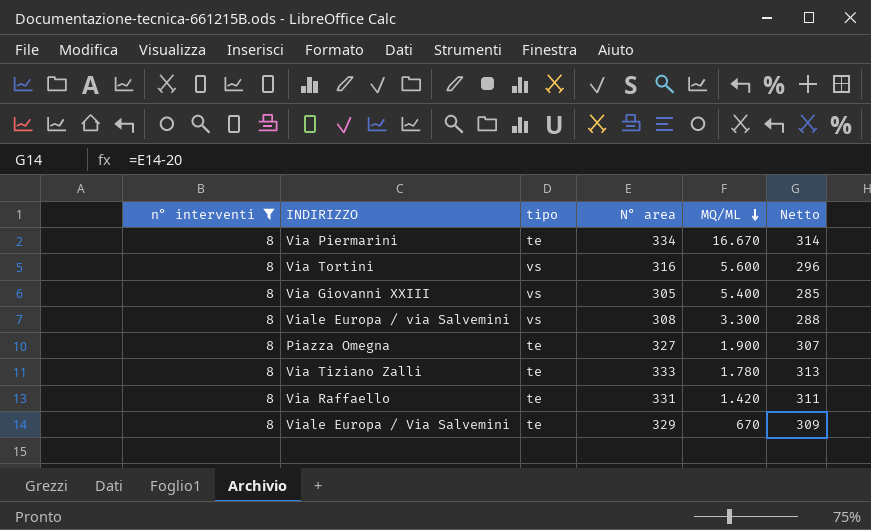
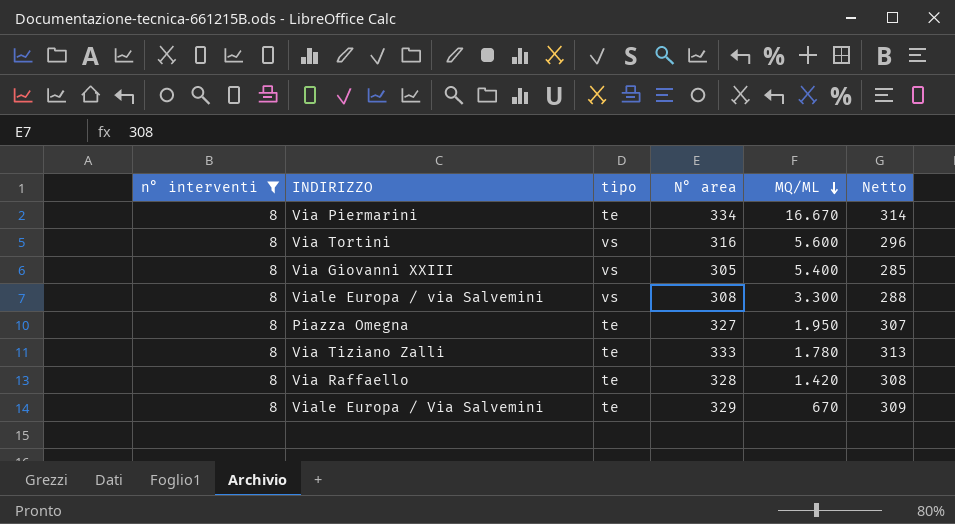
Piazza Omegna | MQ/ML: 1.900 -> 1.950
Via Raffaello | N° area: 331 -> 328
Via Raffaello | Netto: 311 -> 308

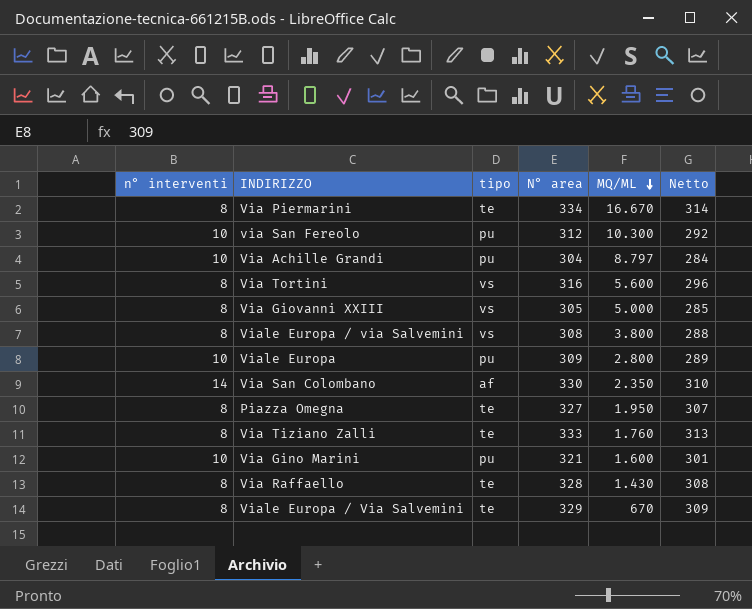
filter: n° interventi = 8 -> none
Via Giovanni XXIII | MQ/ML: 5.400 -> 5.000
Viale Europa / via Salvemini | MQ/ML: 3.300 -> 3.800
Via Tiziano Zalli | MQ/ML: 1.780 -> 1.760
Via Raffaello | MQ/ML: 1.420 -> 1.430

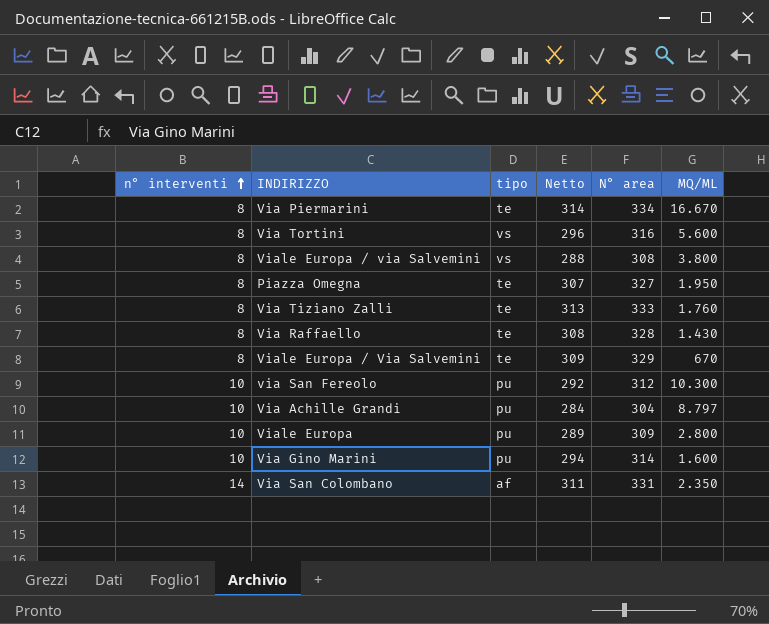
row order: MQ/ML descending -> n° interventi ascending
column Netto | position: 6 -> 4
row Via Giovanni XXIII: 8 | vs | 305 | 5.000 | 285 -> none
Via Gino Marini | Netto: 301 -> 294
Via Gino Marini | N° area: 321 -> 314
Via San Colombano | Netto: 310 -> 311
Via San Colombano | N° area: 330 -> 331

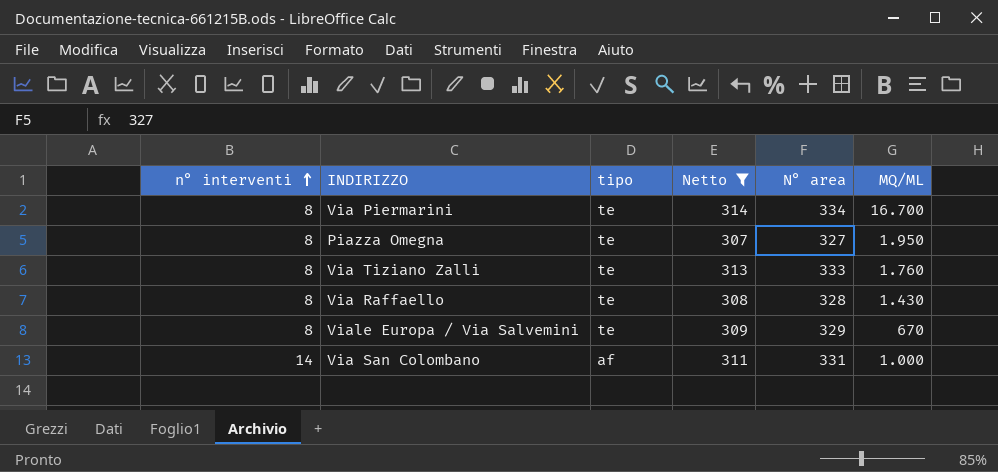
filter: none -> Netto >= 307
Via Piermarini | MQ/ML: 16.670 -> 16.700
Via San Colombano | MQ/ML: 2.350 -> 1.000

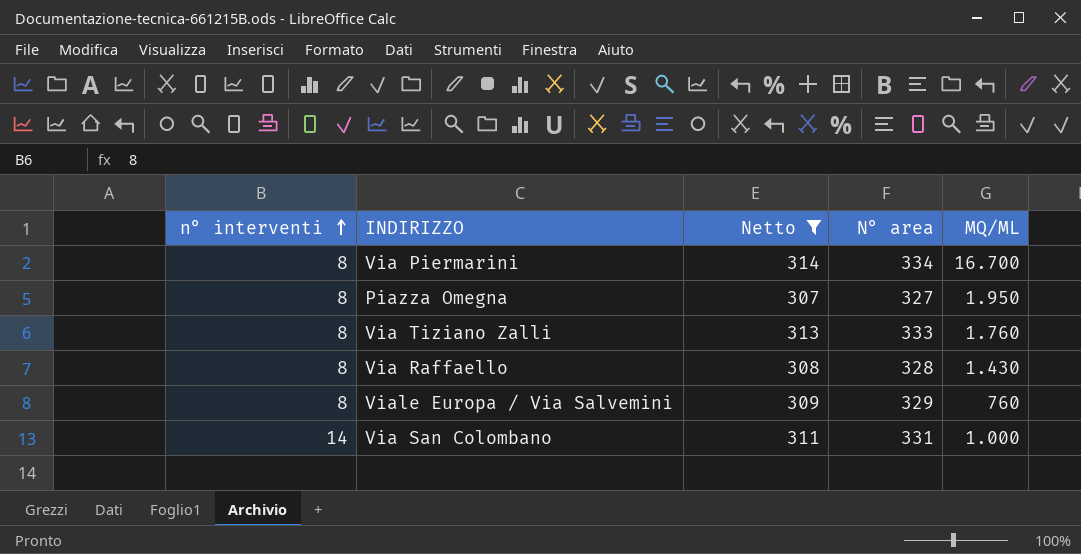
column tipo | position: 3 -> none
Viale Europa / Via Salvemini | MQ/ML: 670 -> 760

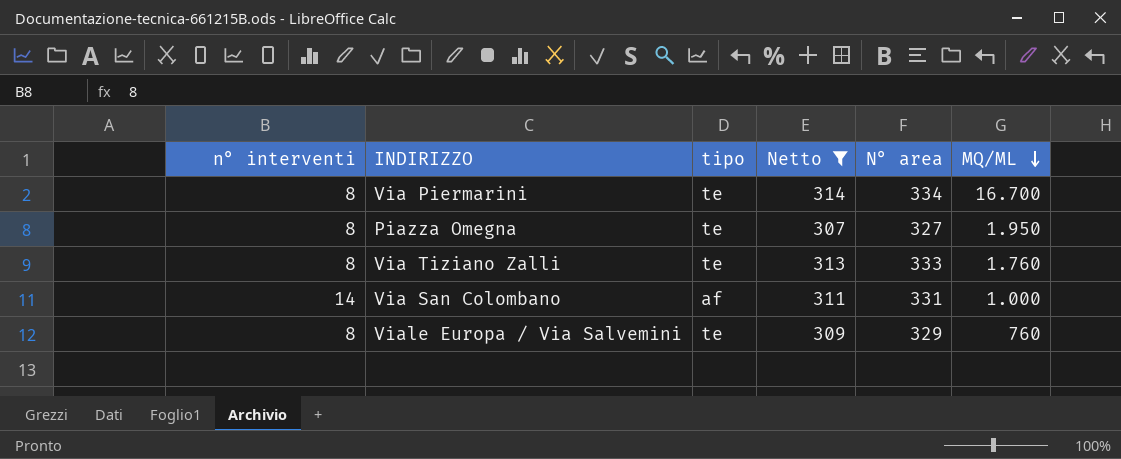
row order: n° interventi ascending -> MQ/ML descending
column tipo | position: none -> 3
row Via Raffaello: 8 | 308 | 328 | 1.430 -> none

